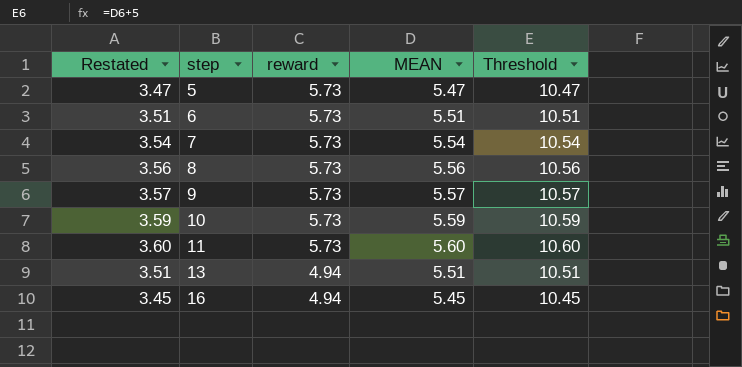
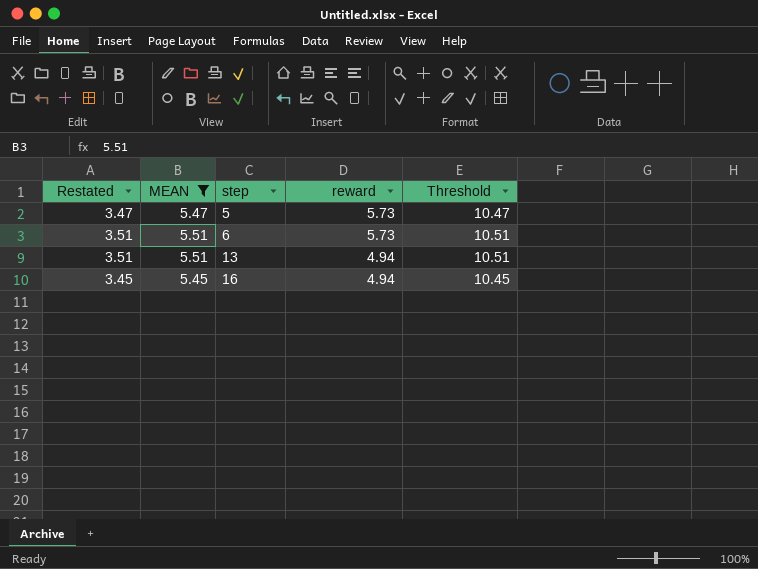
filter: none -> MEAN <= 5.51
column MEAN | position: 4 -> 2

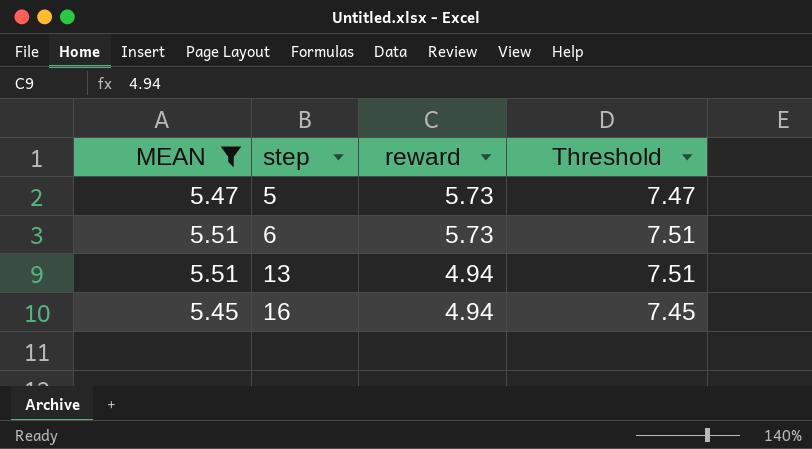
column Restated | formula: [MEAN] - 2 -> none
column Threshold | formula: [MEAN] + 5 -> [MEAN] + 2

